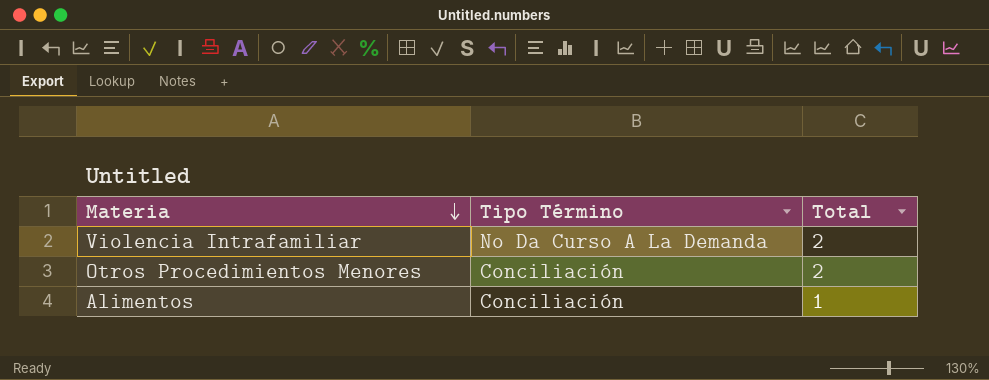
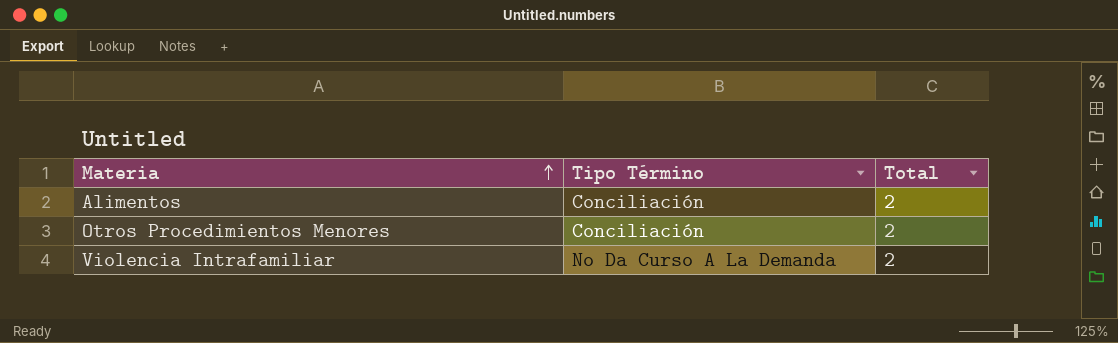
row order: Materia descending -> Materia ascending
Alimentos | Total: 1 -> 2

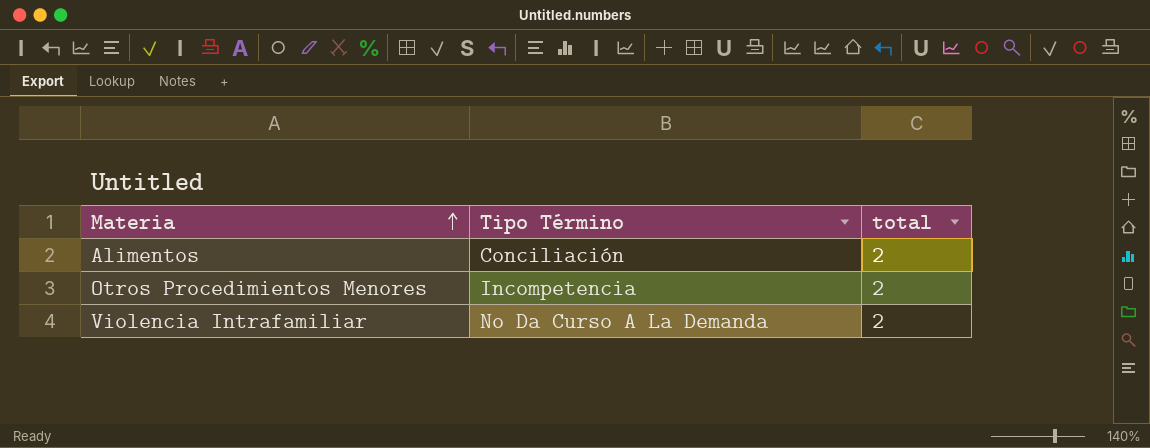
column name: Total -> total
Otros Procedimientos Menores | Tipo Término: Conciliación -> Incompetencia

